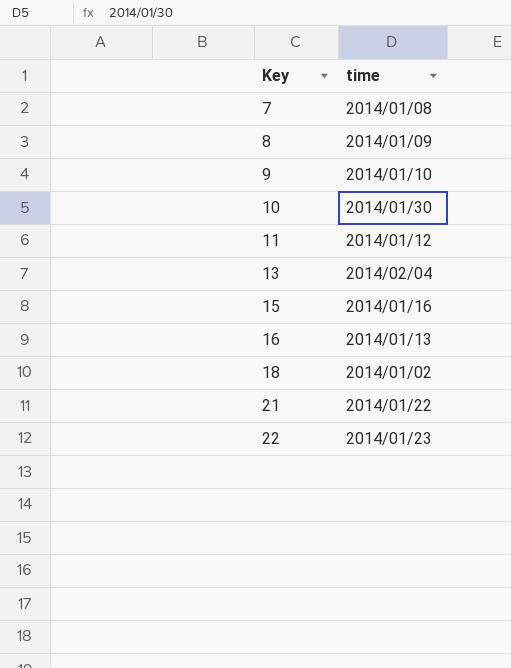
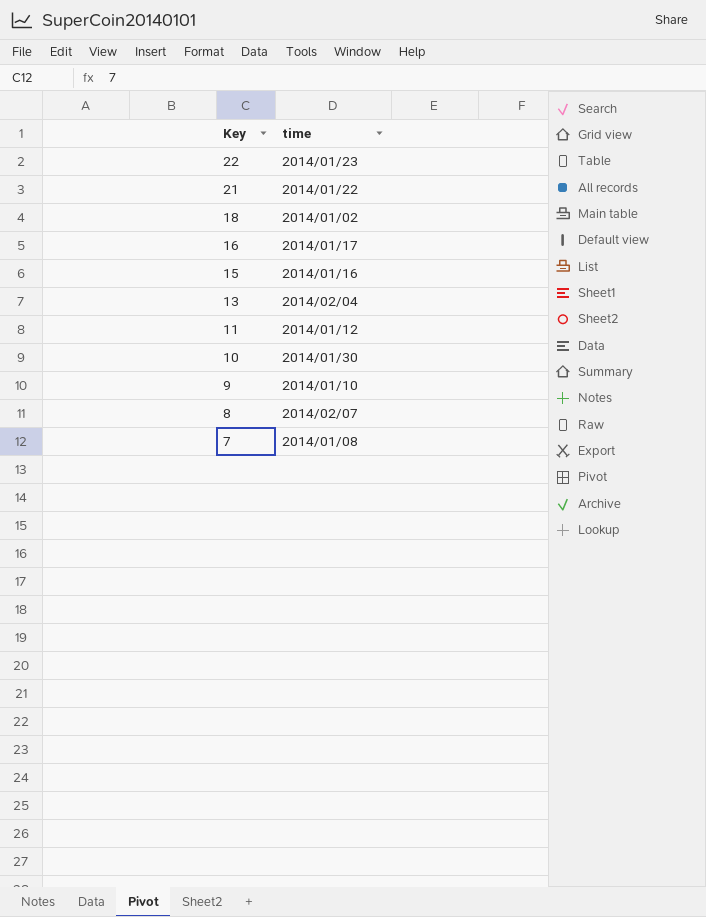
row order: Key ascending -> Key descending
16 | time: 2014/01/13 -> 2014/01/17
8 | time: 2014/01/09 -> 2014/02/07

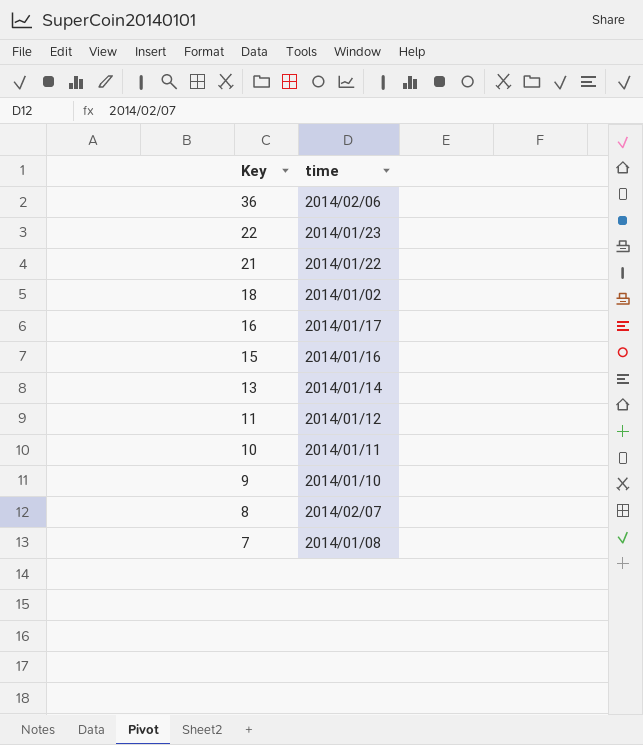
row 36: none -> 2014/02/06
13 | time: 2014/02/04 -> 2014/01/14
10 | time: 2014/01/30 -> 2014/01/11

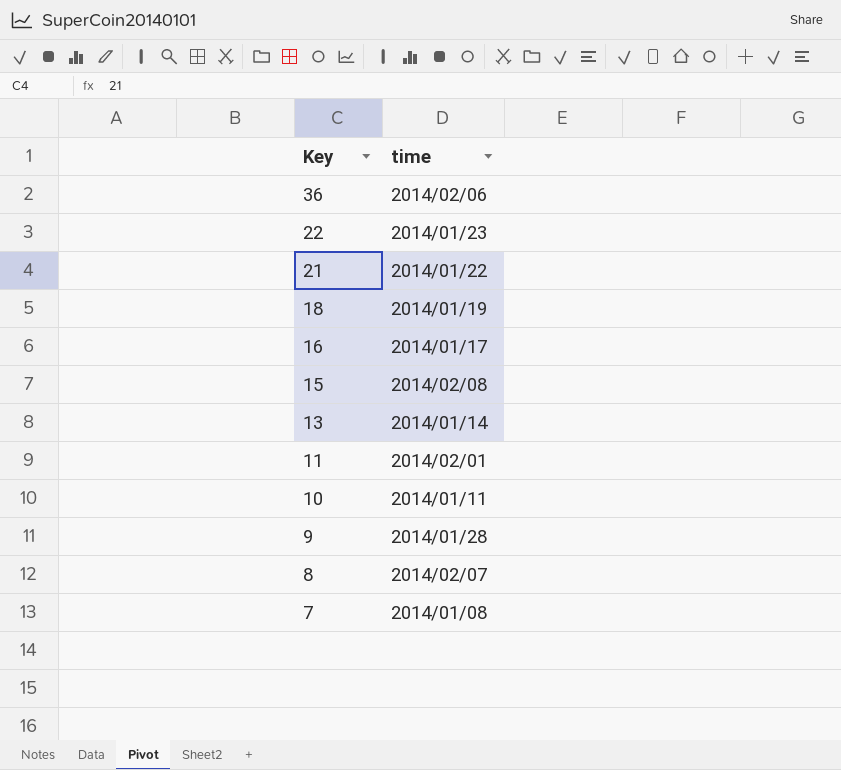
18 | time: 2014/01/02 -> 2014/01/19
15 | time: 2014/01/16 -> 2014/02/08
11 | time: 2014/01/12 -> 2014/02/01
9 | time: 2014/01/10 -> 2014/01/28

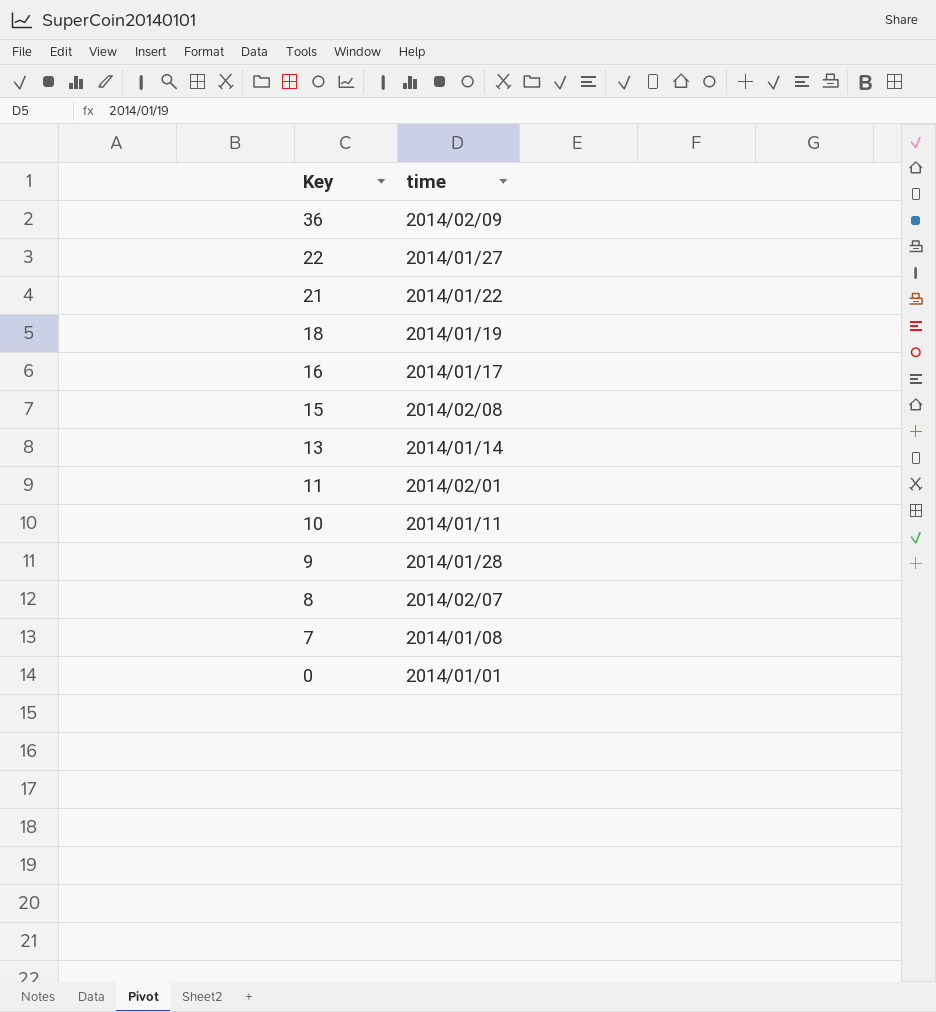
36 | time: 2014/02/06 -> 2014/02/09
22 | time: 2014/01/23 -> 2014/01/27
row 0: none -> 2014/01/01

